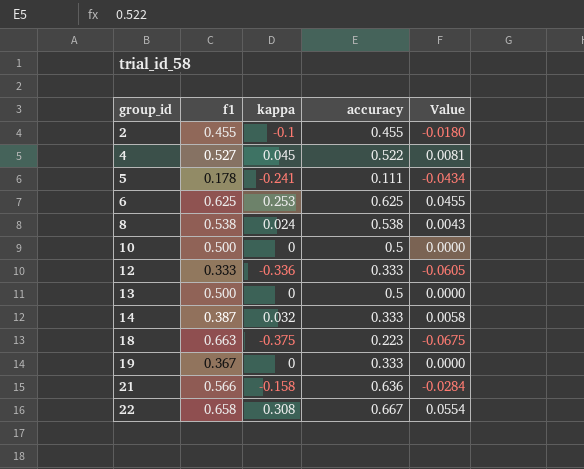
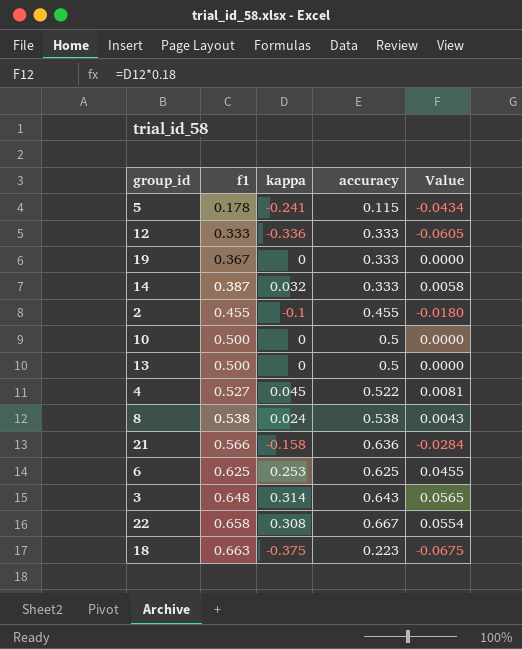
row order: group_id ascending -> f1 ascending
5 | accuracy: 0.111 -> 0.115
row 3: none -> 0.648 | 0.314 | 0.643 | 0.0565

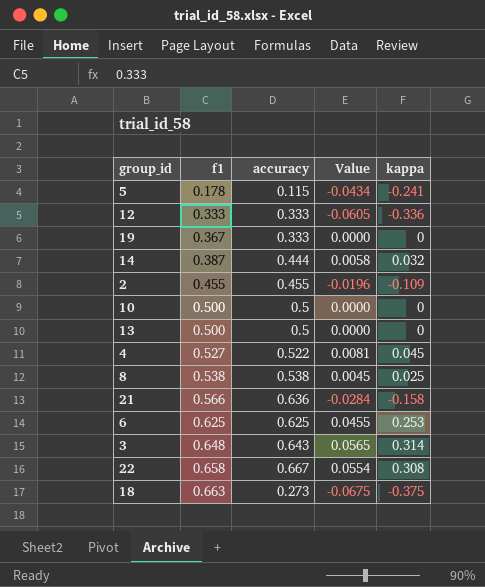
column kappa | position: 3 -> 5
14 | accuracy: 0.333 -> 0.444
2 | Value: -0.0180 -> -0.0196
2 | kappa: -0.1 -> -0.109
8 | Value: 0.0043 -> 0.0045
8 | kappa: 0.024 -> 0.025
18 | accuracy: 0.223 -> 0.273

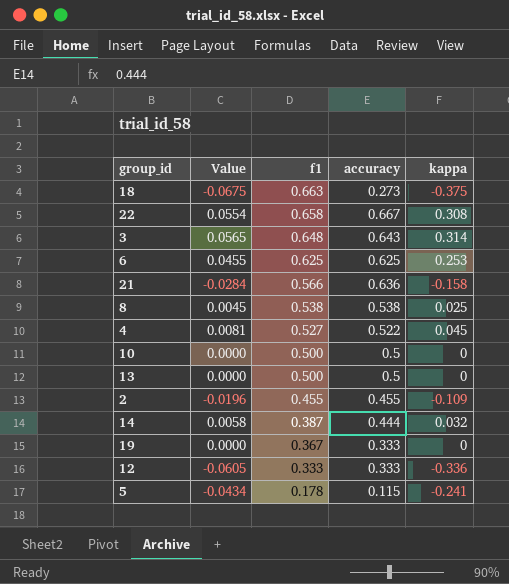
row order: f1 ascending -> f1 descending
column Value | position: 4 -> 2

